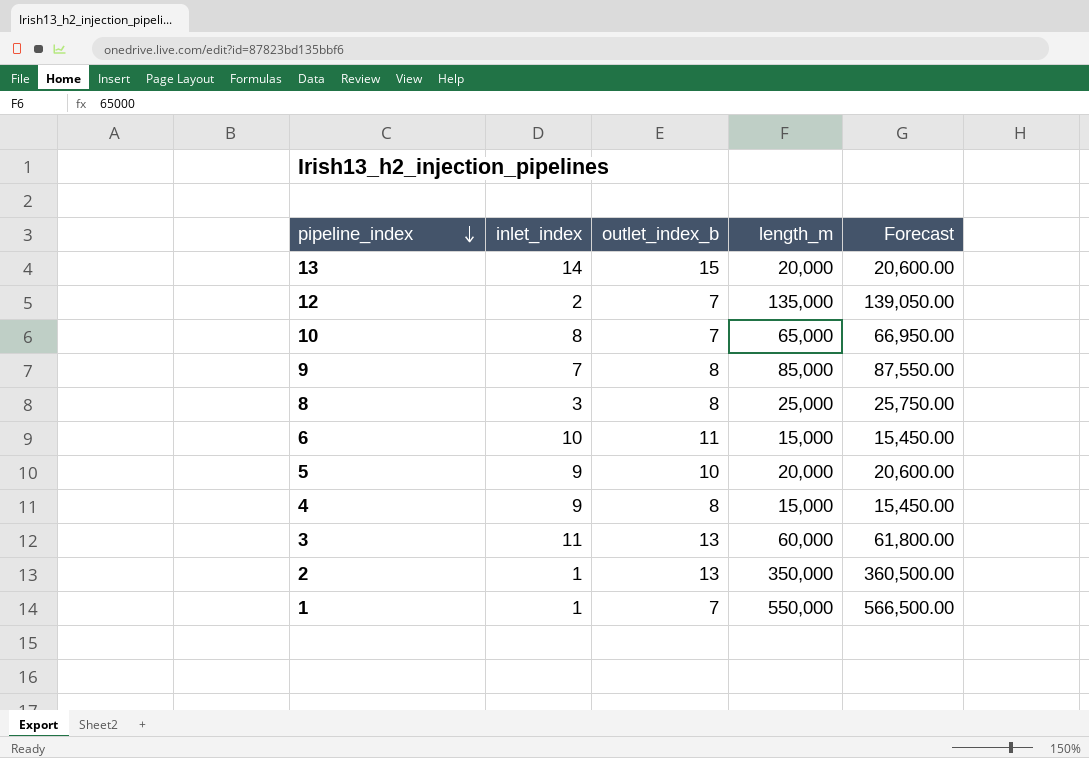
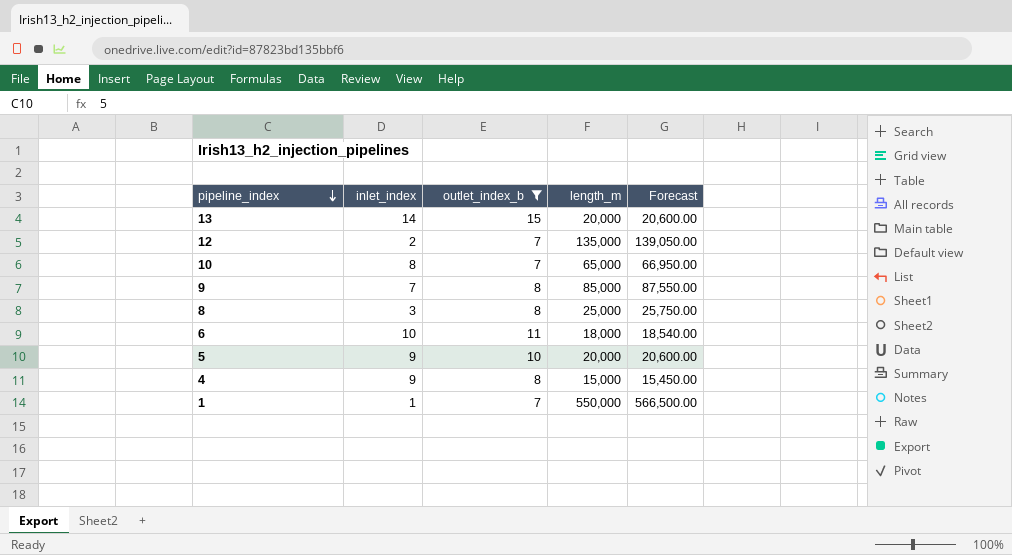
filter: none -> outlet_index_b != 13
6 | length_m: 15,000 -> 18,000
6 | Forecast: 15,450.00 -> 18,540.00

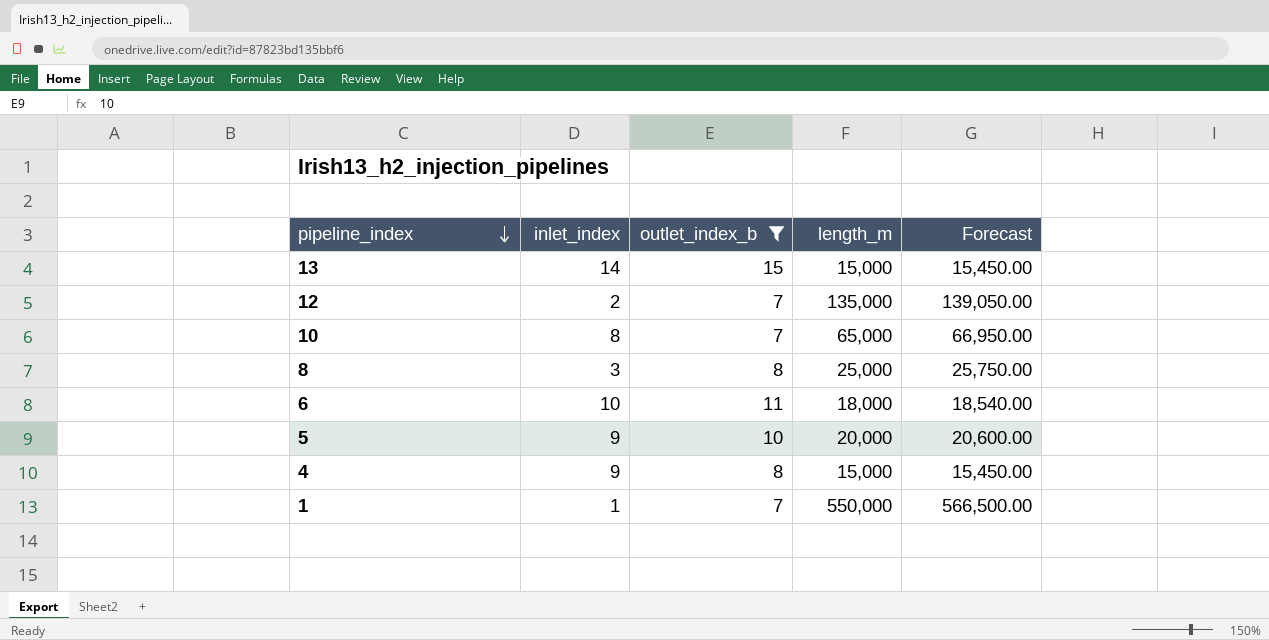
row 9: 7 | 8 | 85,000 | 87,550.00 -> none
13 | length_m: 20,000 -> 15,000
13 | Forecast: 20,600.00 -> 15,450.00

